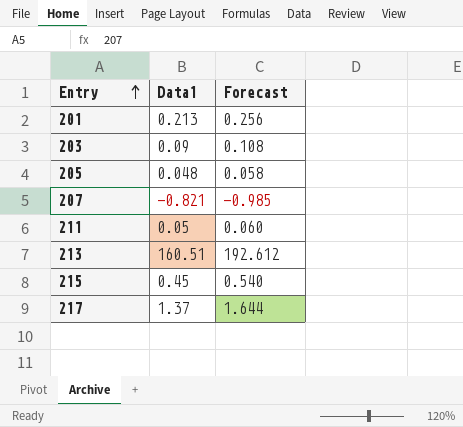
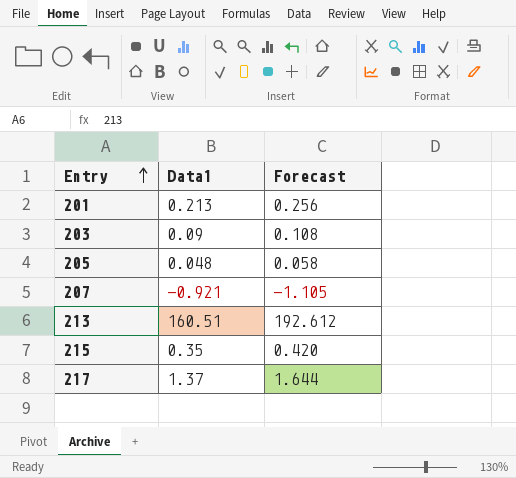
row 211: 0.05 | 0.060 -> none
207 | Data1: -0.821 -> -0.921
207 | Forecast: -0.985 -> -1.105
215 | Data1: 0.45 -> 0.35
215 | Forecast: 0.540 -> 0.420

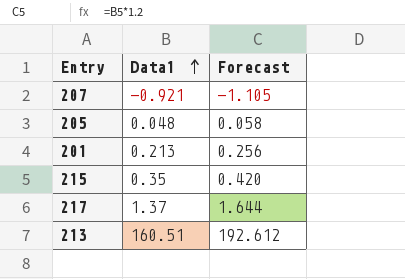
row order: Entry ascending -> Data1 ascending
row 203: 0.09 | 0.108 -> none

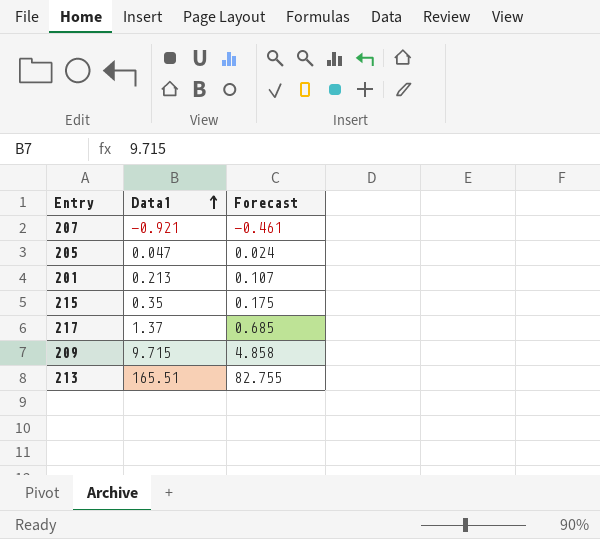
column Forecast | formula: [Data1] * 1.2 -> [Data1] * 0.5
205 | Data1: 0.048 -> 0.047
row 209: none -> 9.715 | 4.858
213 | Data1: 160.51 -> 165.51

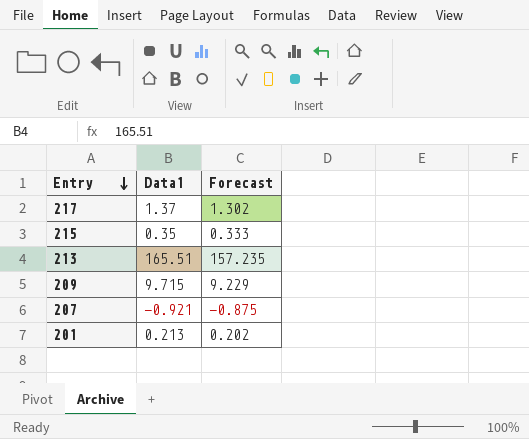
row order: Data1 ascending -> Entry descending
column Forecast | formula: [Data1] * 0.5 -> [Data1] * 0.95
row 205: 0.047 | 0.024 -> none

